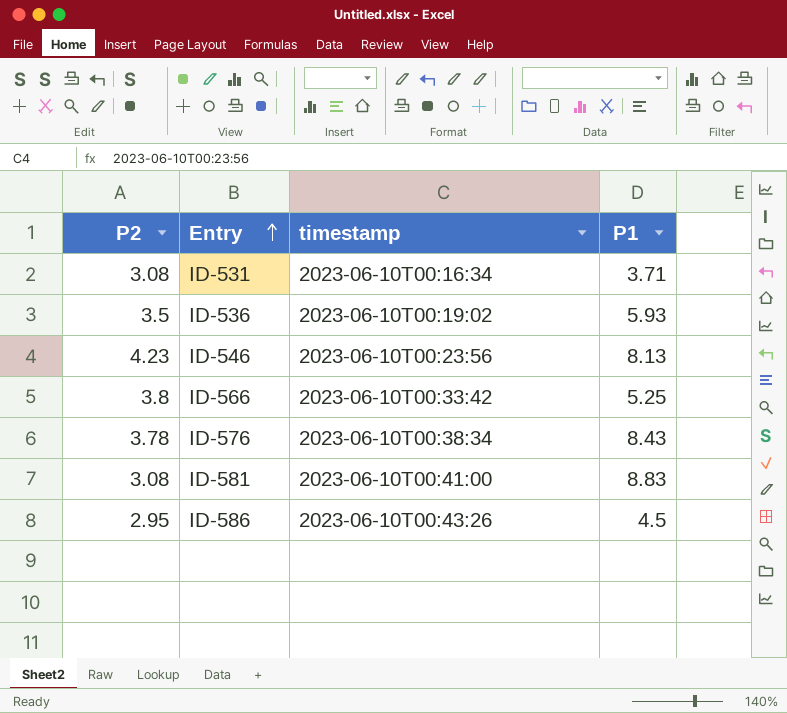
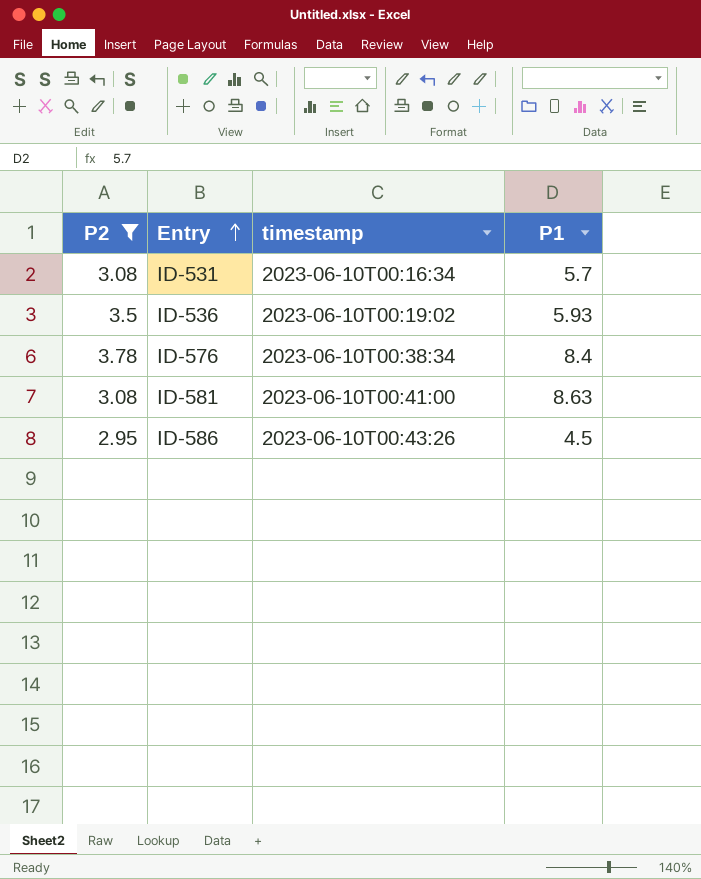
filter: none -> P2 <= 3.78
ID-531 | P1: 3.71 -> 5.7
ID-576 | P1: 8.43 -> 8.4
ID-581 | P1: 8.83 -> 8.63

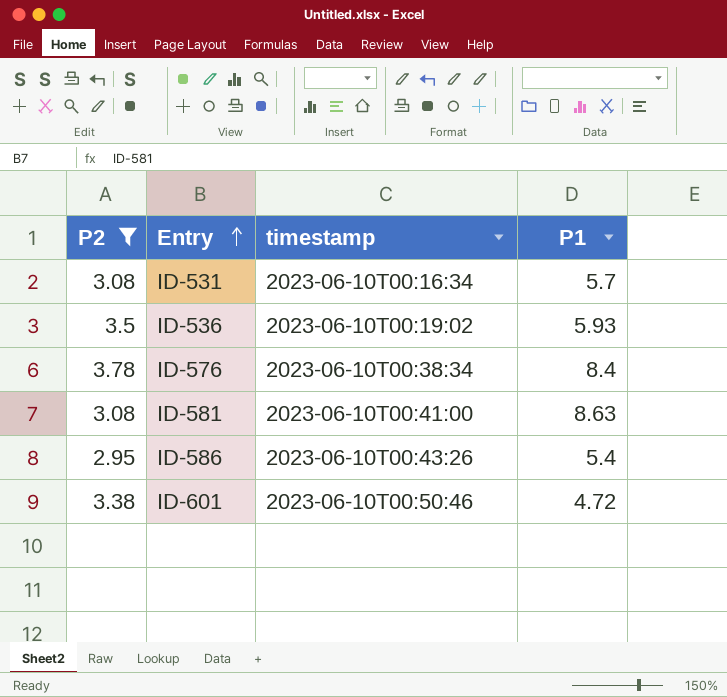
ID-586 | P1: 4.5 -> 5.4
row ID-601: none -> 3.38 | 2023-06-10T00:50:46 | 4.72

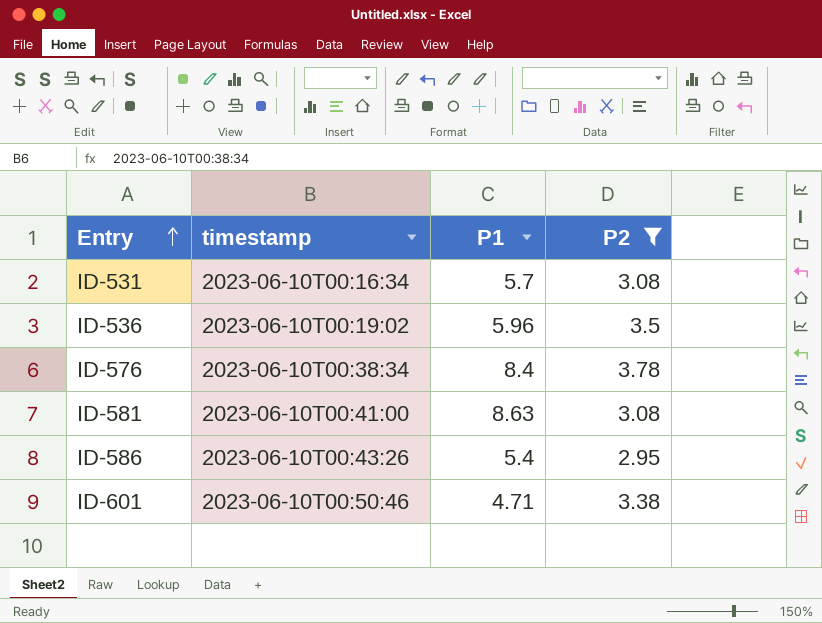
column P2 | position: 1 -> 4
ID-536 | P1: 5.93 -> 5.96
ID-601 | P1: 4.72 -> 4.71

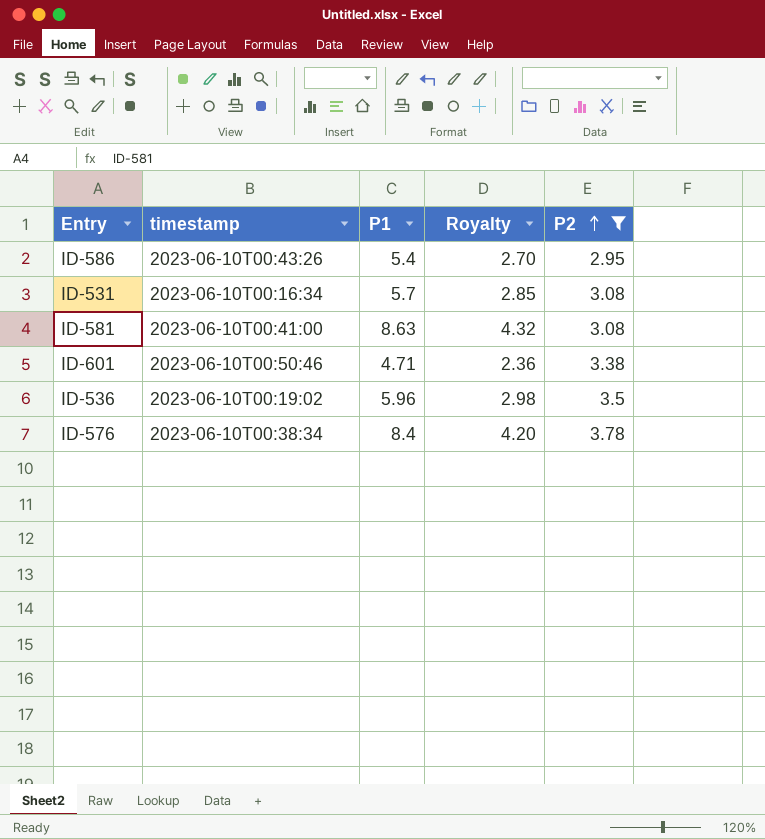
row order: Entry ascending -> P2 ascending
column Royalty | formula: none -> [P1] * 0.5

